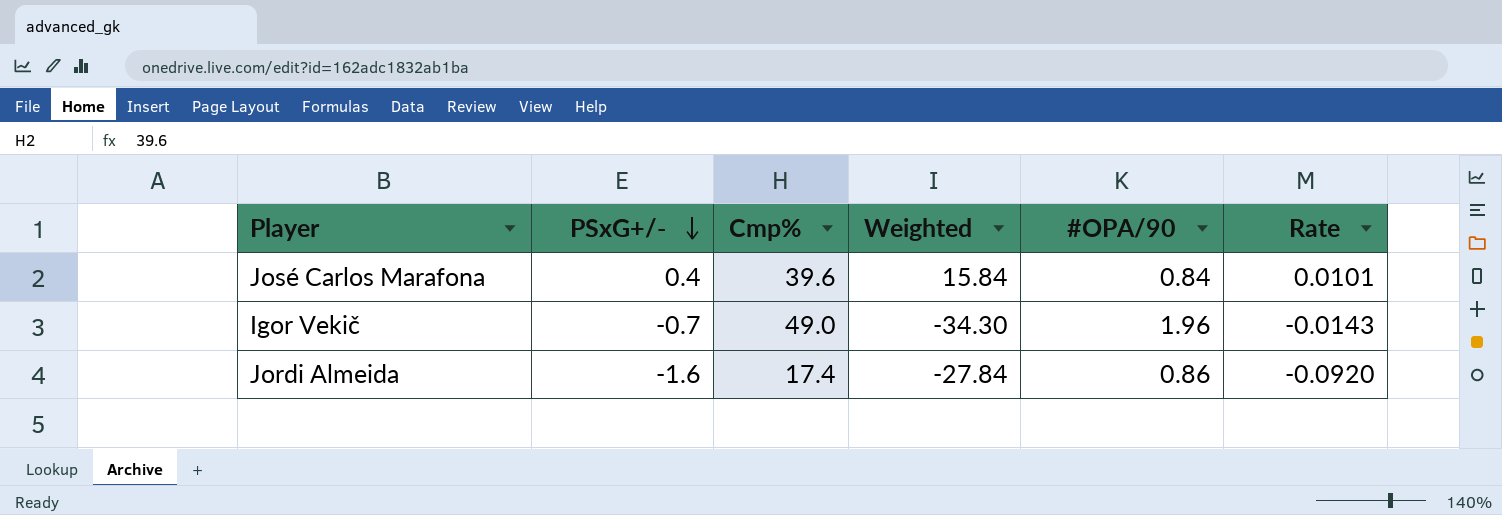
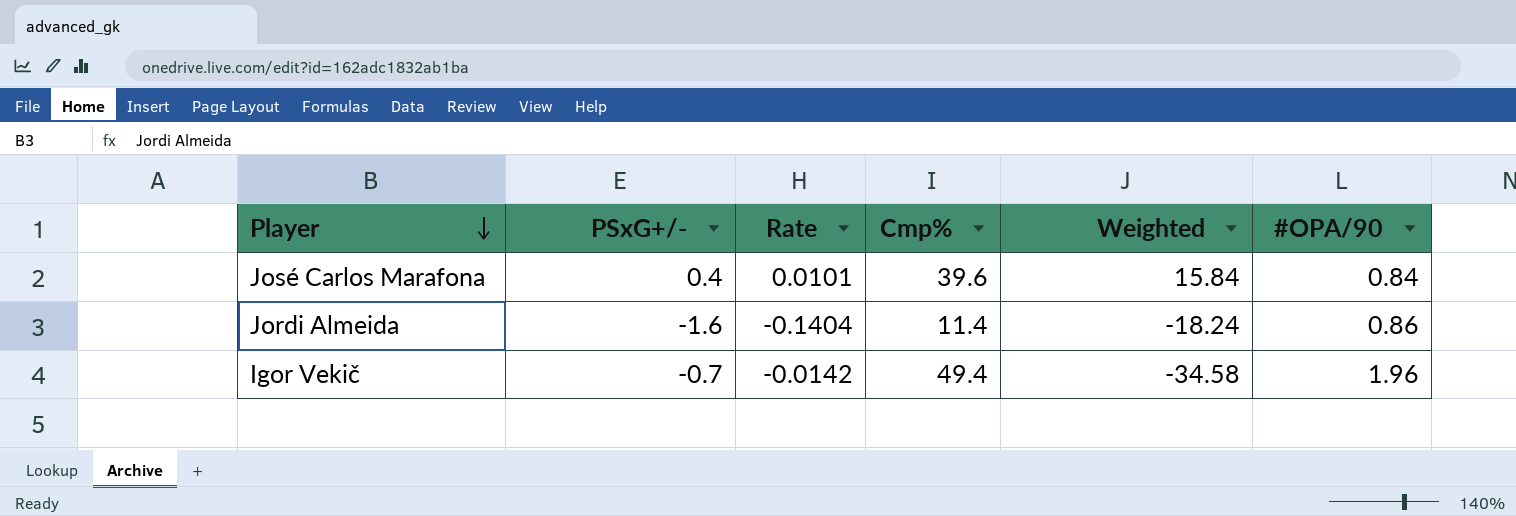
row order: PSxG+/- descending -> Player descending
column Rate | position: 6 -> 3
Jordi Almeida | Rate: -0.0920 -> -0.1404
Jordi Almeida | Cmp%: 17.4 -> 11.4
Jordi Almeida | Weighted: -27.84 -> -18.24
Igor Vekič | Rate: -0.0143 -> -0.0142
Igor Vekič | Cmp%: 49.0 -> 49.4
Igor Vekič | Weighted: -34.30 -> -34.58

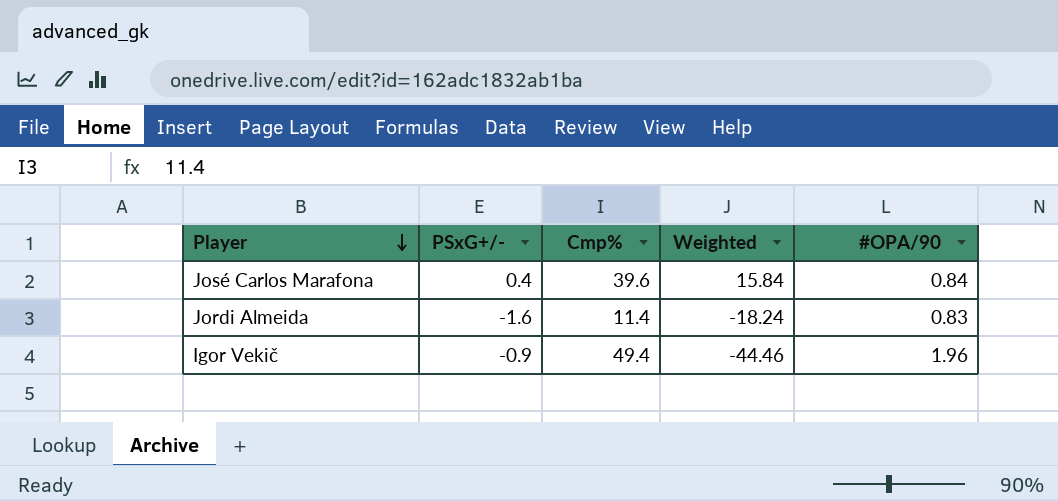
column Rate | formula: [PSxG+/-] / [Cmp%] -> none
Jordi Almeida | #OPA/90: 0.86 -> 0.83
Igor Vekič | PSxG+/-: -0.7 -> -0.9
Igor Vekič | Weighted: -34.58 -> -44.46

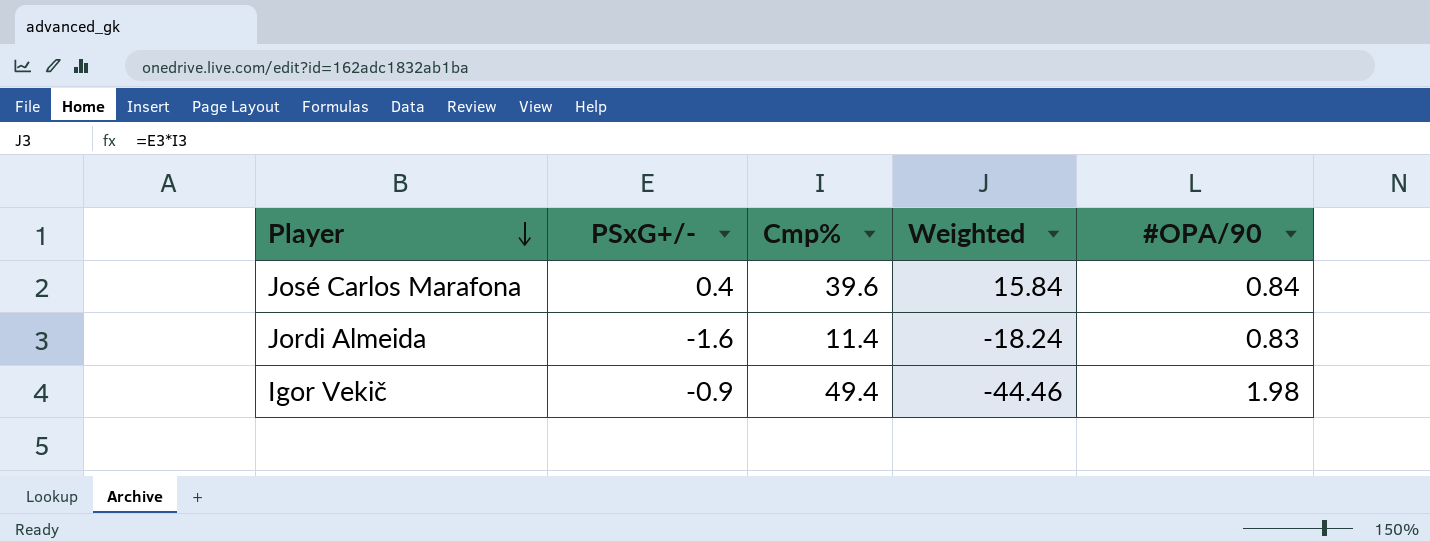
Igor Vekič | #OPA/90: 1.96 -> 1.98

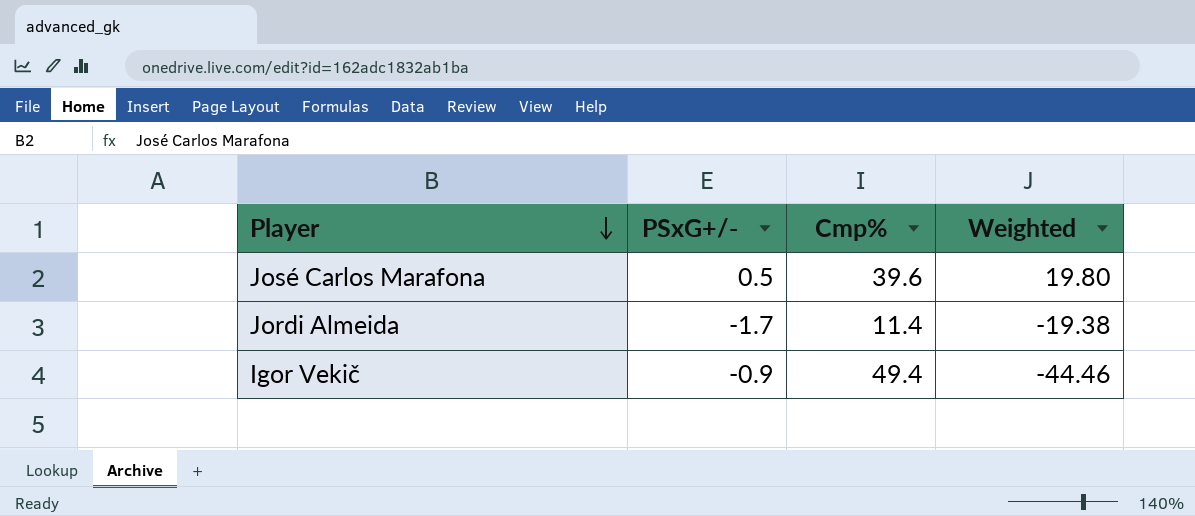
column #OPA/90 | position: 5 -> none
José Carlos Marafona | PSxG+/-: 0.4 -> 0.5
José Carlos Marafona | Weighted: 15.84 -> 19.80
Jordi Almeida | PSxG+/-: -1.6 -> -1.7
Jordi Almeida | Weighted: -18.24 -> -19.38

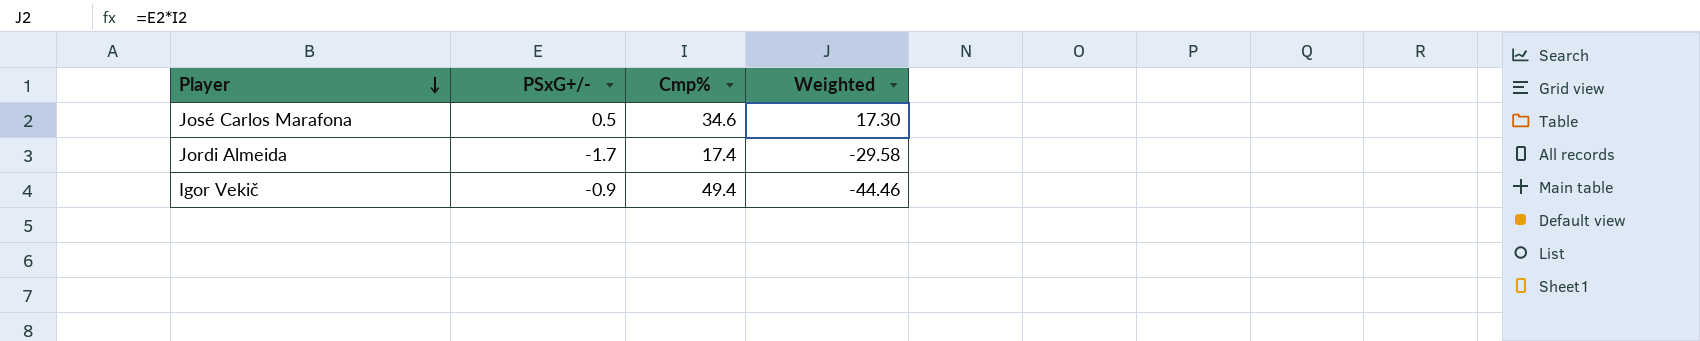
José Carlos Marafona | Cmp%: 39.6 -> 34.6
José Carlos Marafona | Weighted: 19.80 -> 17.30
Jordi Almeida | Cmp%: 11.4 -> 17.4
Jordi Almeida | Weighted: -19.38 -> -29.58

